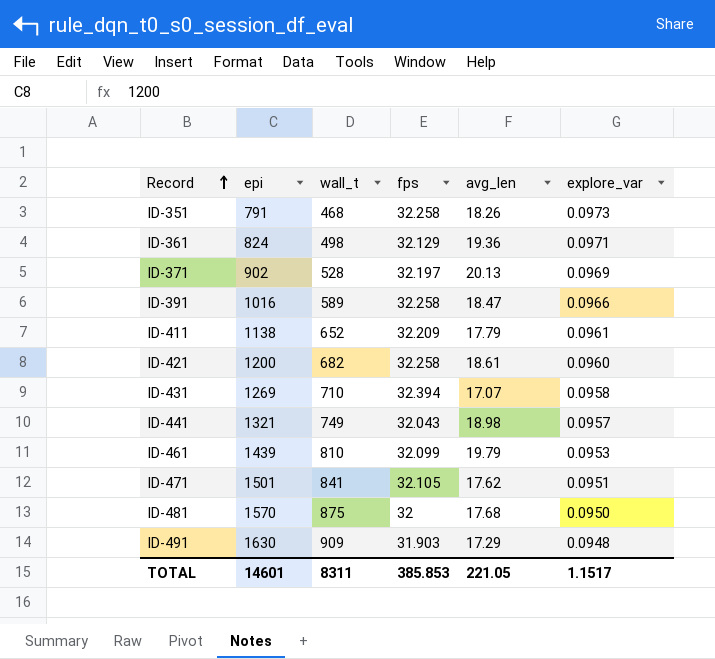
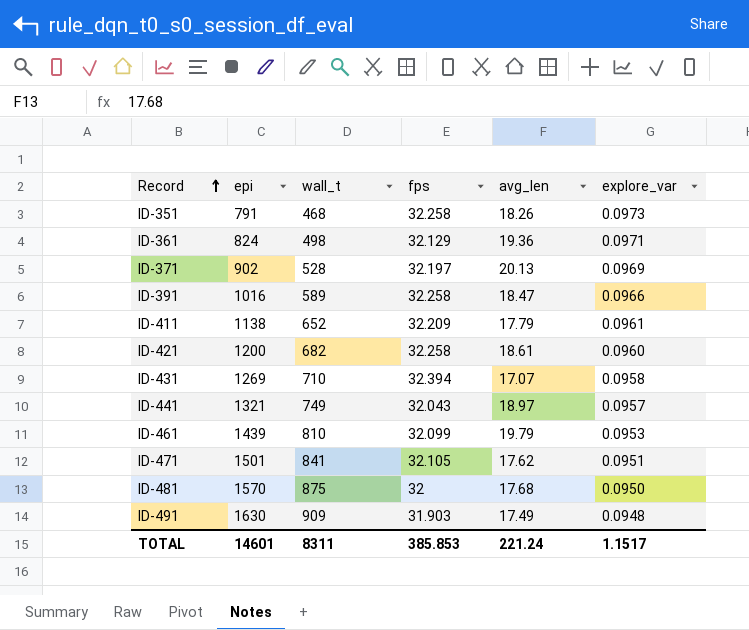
ID-441 | avg_len: 18.98 -> 18.97
ID-491 | avg_len: 17.29 -> 17.49
TOTAL | avg_len: 221.05 -> 221.24

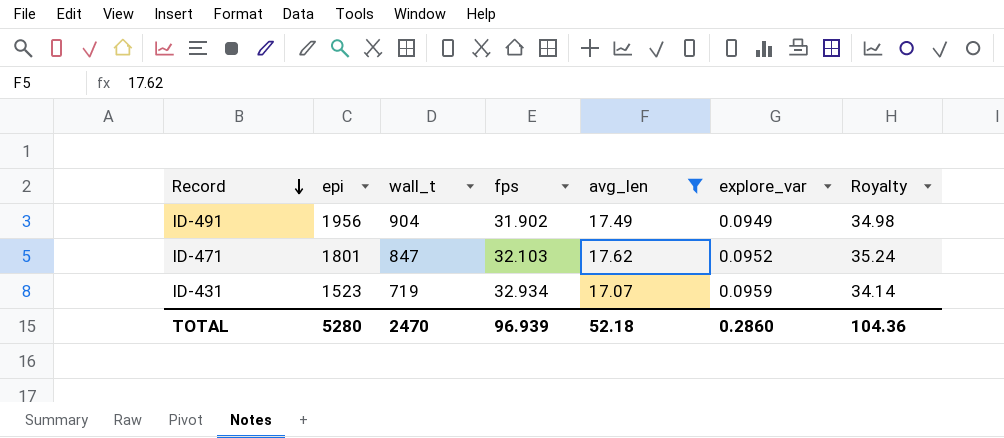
filter: none -> avg_len <= 17.62
row order: Record ascending -> Record descending
column Royalty | formula: none -> [avg_len] * 2
ID-491 | epi: 1630 -> 1956
ID-491 | wall_t: 909 -> 904
ID-491 | fps: 31.903 -> 31.902
ID-491 | explore_var: 0.0948 -> 0.0949
ID-471 | epi: 1501 -> 1801
ID-471 | wall_t: 841 -> 847
ID-471 | fps: 32.105 -> 32.103
ID-471 | explore_var: 0.0951 -> 0.0952
ID-431 | epi: 1269 -> 1523
ID-431 | wall_t: 710 -> 719
ID-431 | fps: 32.394 -> 32.934
ID-431 | explore_var: 0.0958 -> 0.0959
TOTAL | epi: 14601 -> 5280
TOTAL | wall_t: 8311 -> 2470
TOTAL | fps: 385.853 -> 96.939
TOTAL | avg_len: 221.24 -> 52.18
TOTAL | explore_var: 1.1517 -> 0.2860

